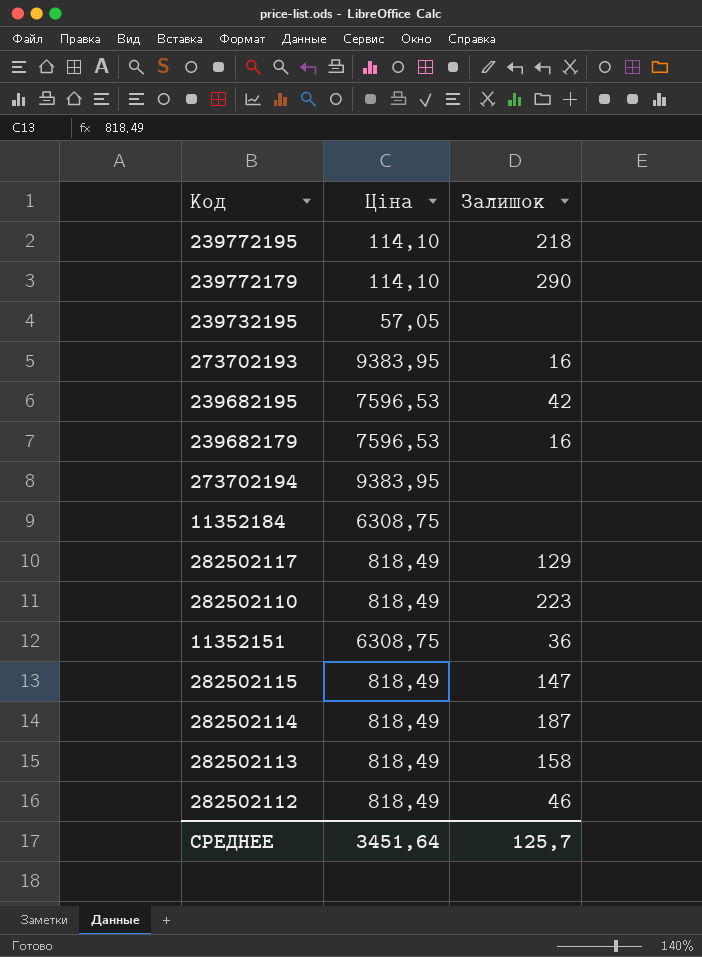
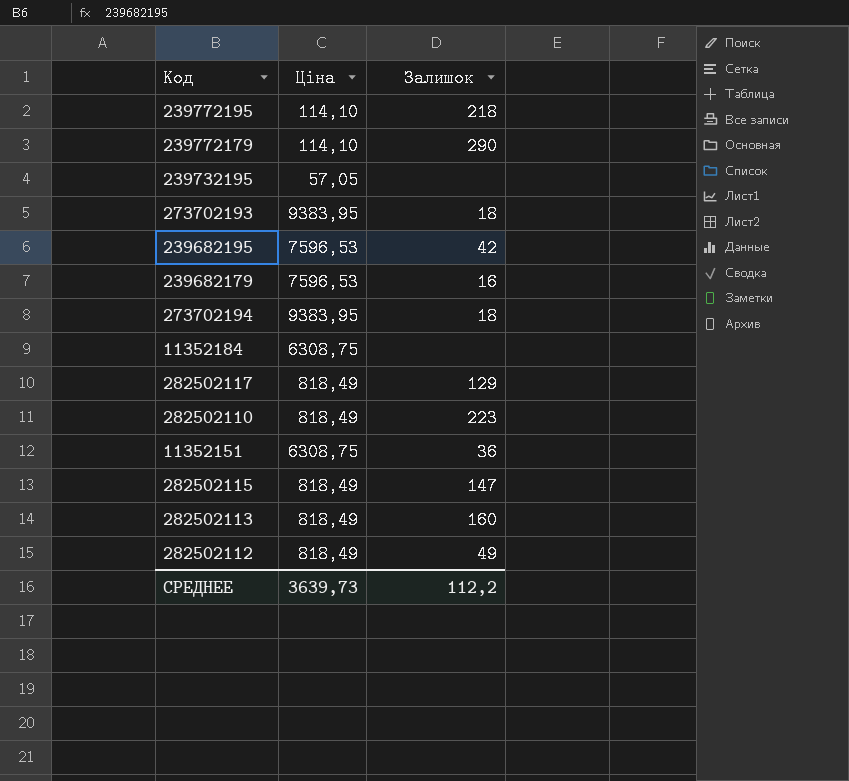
row 282502114: 818,49 | 187 -> none
273702193 | Залишок: 16 -> 18
273702194 | Залишок: none -> 18
282502113 | Залишок: 158 -> 160
282502112 | Залишок: 46 -> 49
СРЕДНЕЕ | Ціна: 3451,64 -> 3639,73
СРЕДНЕЕ | Залишок: 125,7 -> 112,2

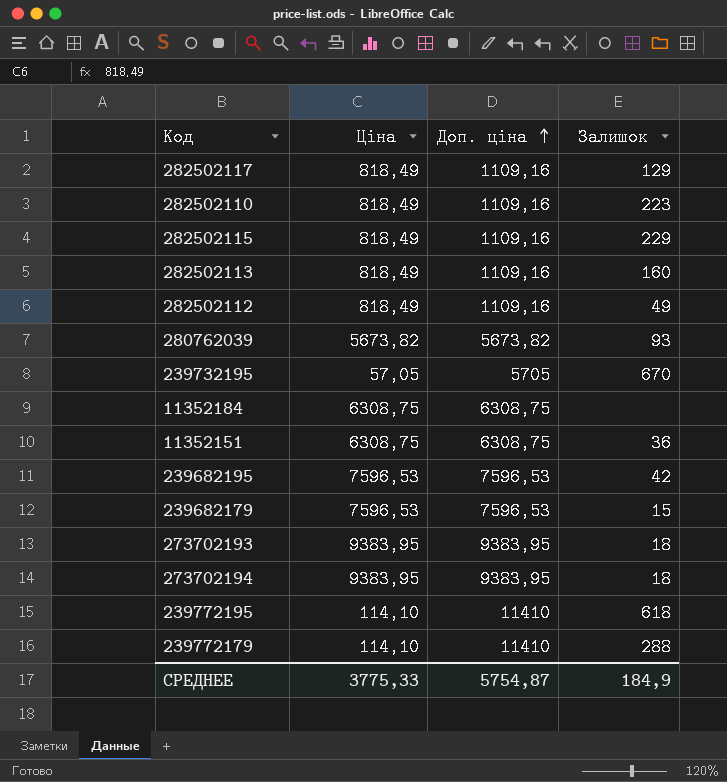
row order: none -> Доп. ціна ascending
column Доп. ціна | position: none -> 3
282502115 | Залишок: 147 -> 229
row 280762039: none -> 5673,82 | 5673,82 | 93
239732195 | Залишок: none -> 670
239682179 | Залишок: 16 -> 15
239772195 | Залишок: 218 -> 618
239772179 | Залишок: 290 -> 288
СРЕДНЕЕ | Ціна: 3639,73 -> 3775,33
СРЕДНЕЕ | Залишок: 112,2 -> 184,9

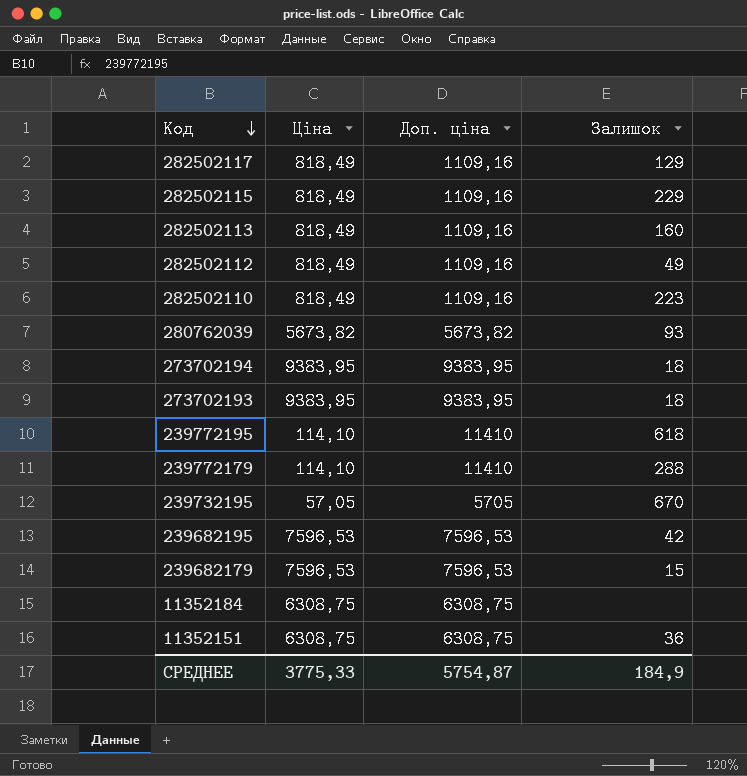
row order: Доп. ціна ascending -> Код descending

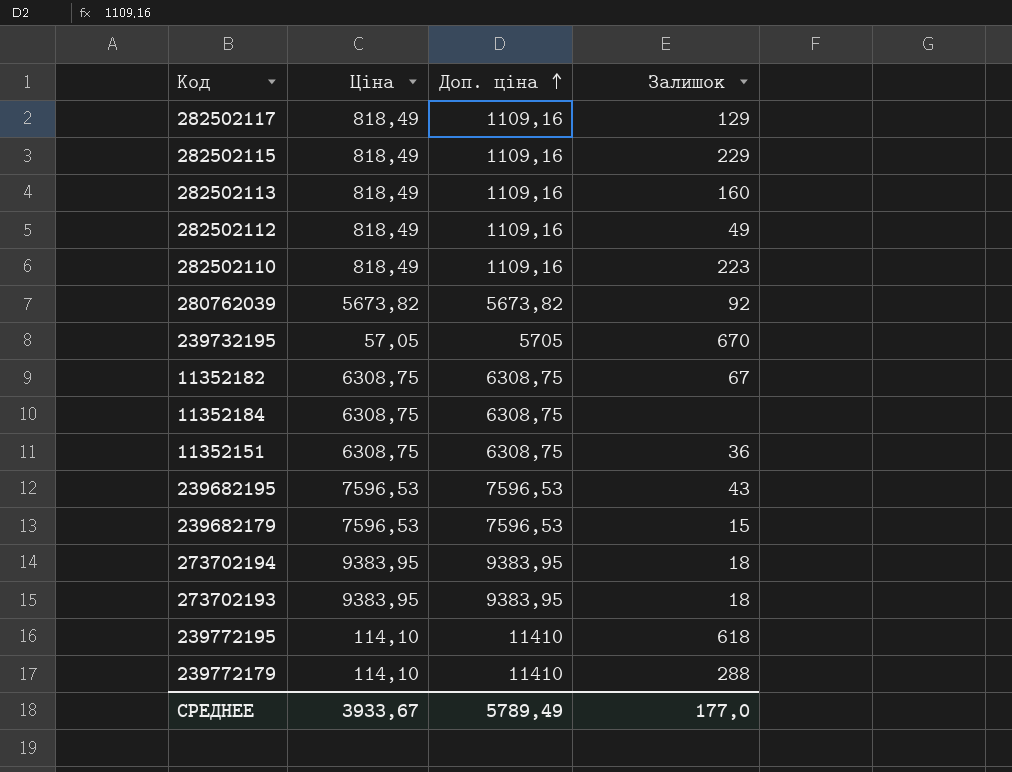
row order: Код descending -> Доп. ціна ascending
280762039 | Залишок: 93 -> 92
row 11352182: none -> 6308,75 | 6308,75 | 67
239682195 | Залишок: 42 -> 43
СРЕДНЕЕ | Ціна: 3775,33 -> 3933,67
СРЕДНЕЕ | Доп. ціна: 5754,87 -> 5789,49
СРЕДНЕЕ | Залишок: 184,9 -> 177,0

